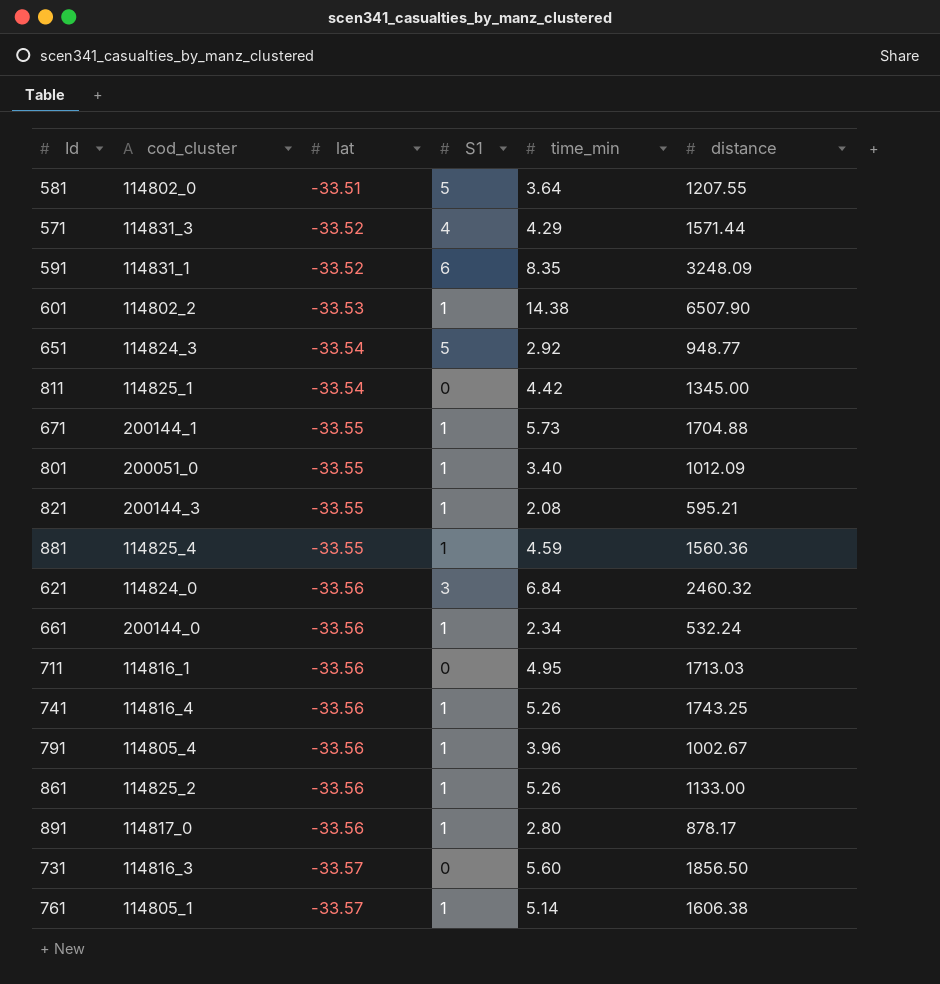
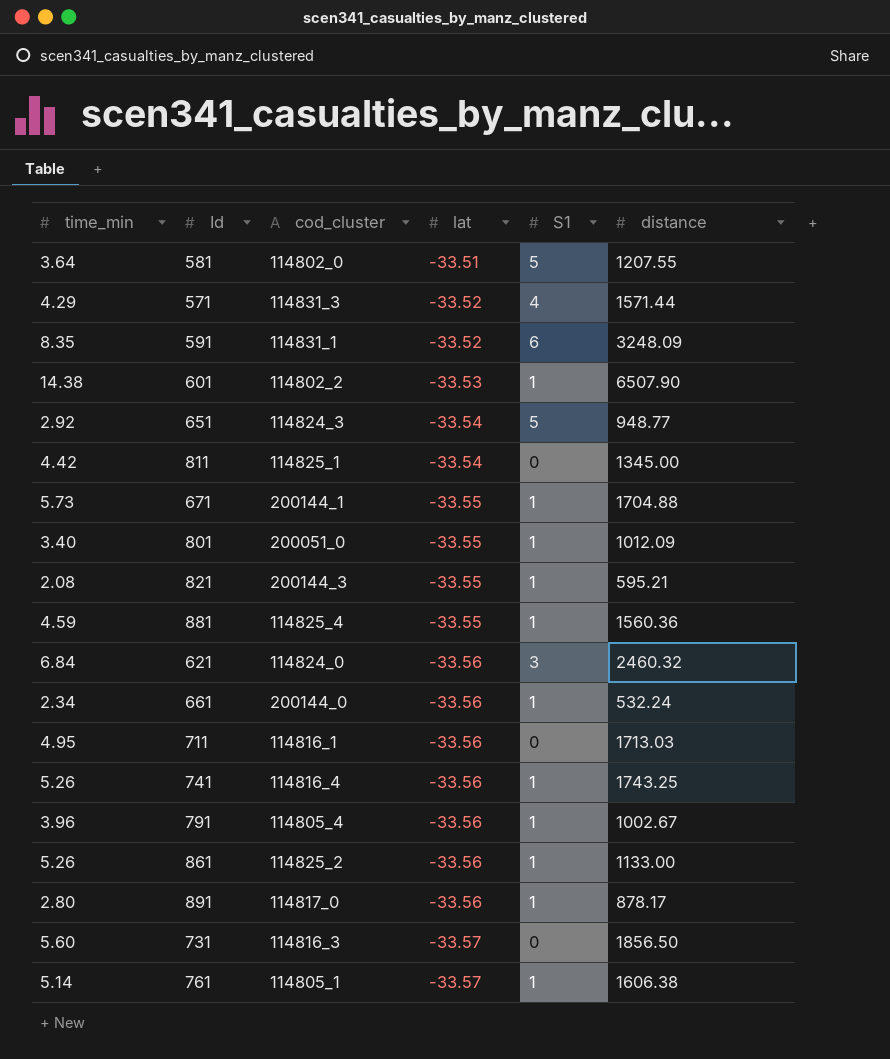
column time_min | position: 5 -> 1

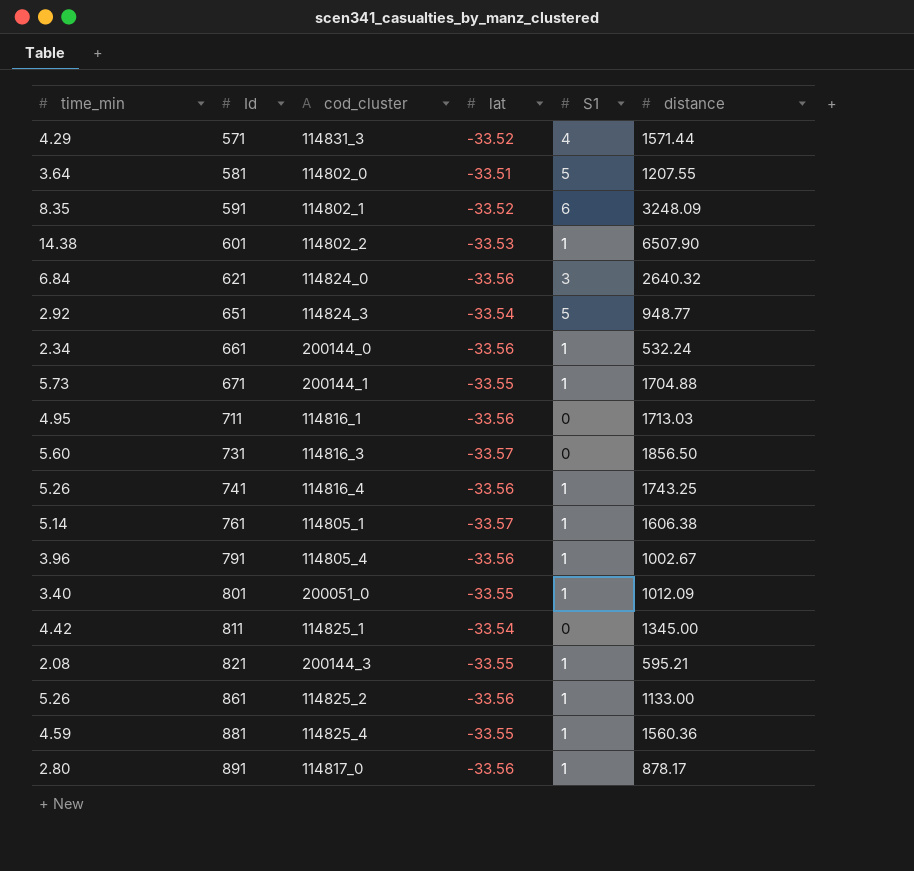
row order: lat descending -> Id ascending
591 | cod_cluster: 114831_1 -> 114802_1
621 | distance: 2460.32 -> 2640.32

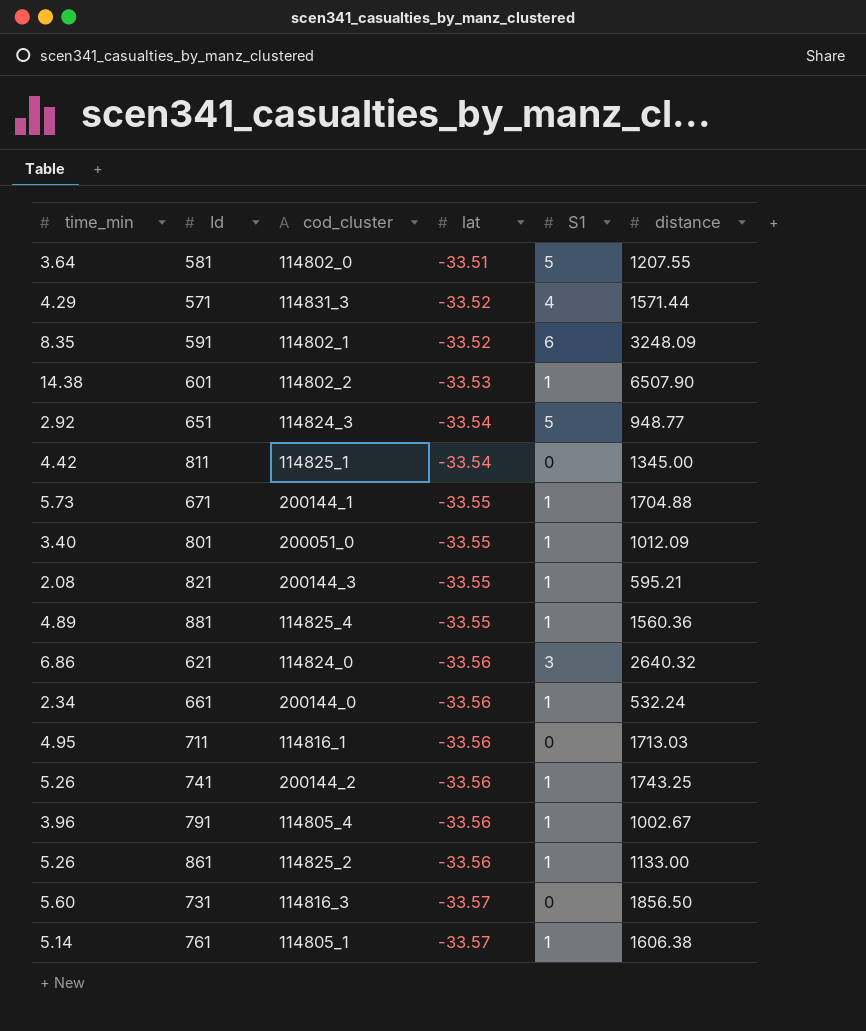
row order: Id ascending -> lat descending
row 891: 2.80 | 114817_0 | -33.56 | 1 | 878.17 -> none
881 | time_min: 4.59 -> 4.89
621 | time_min: 6.84 -> 6.86
741 | cod_cluster: 114816_4 -> 200144_2

